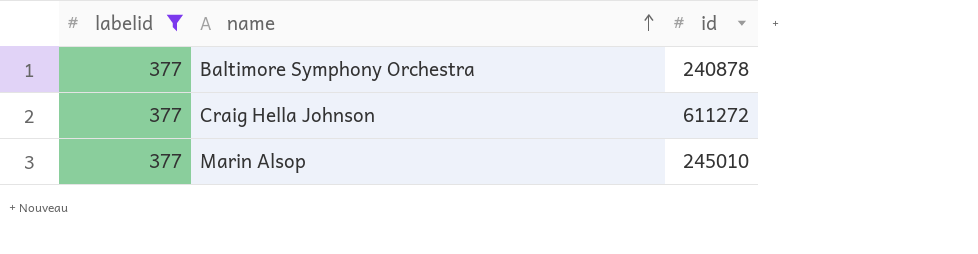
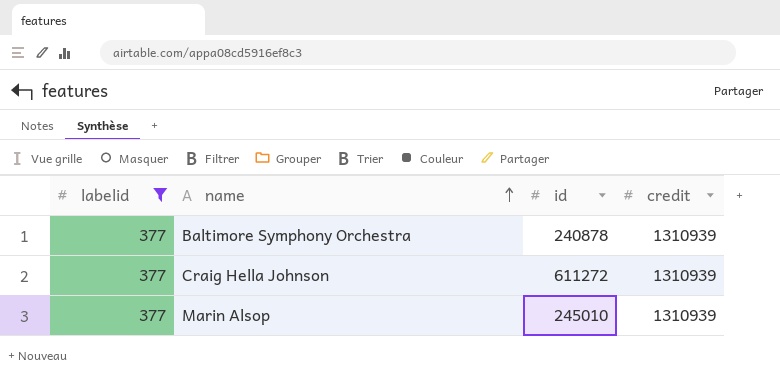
column credit | position: none -> 4

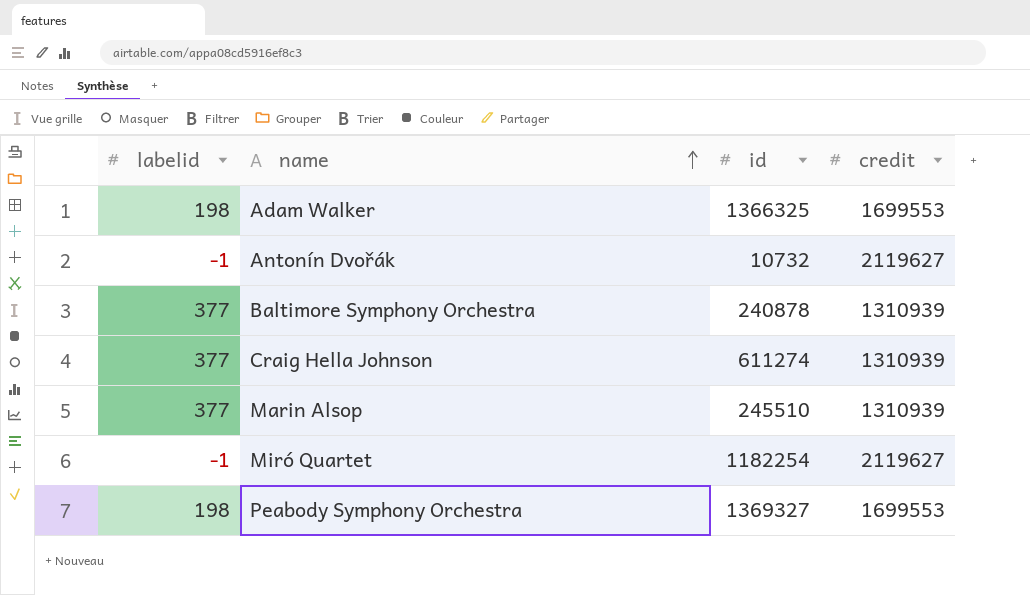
filter: labelid = 377 -> none
Craig Hella Johnson | id: 611272 -> 611274
Marin Alsop | id: 245010 -> 245510

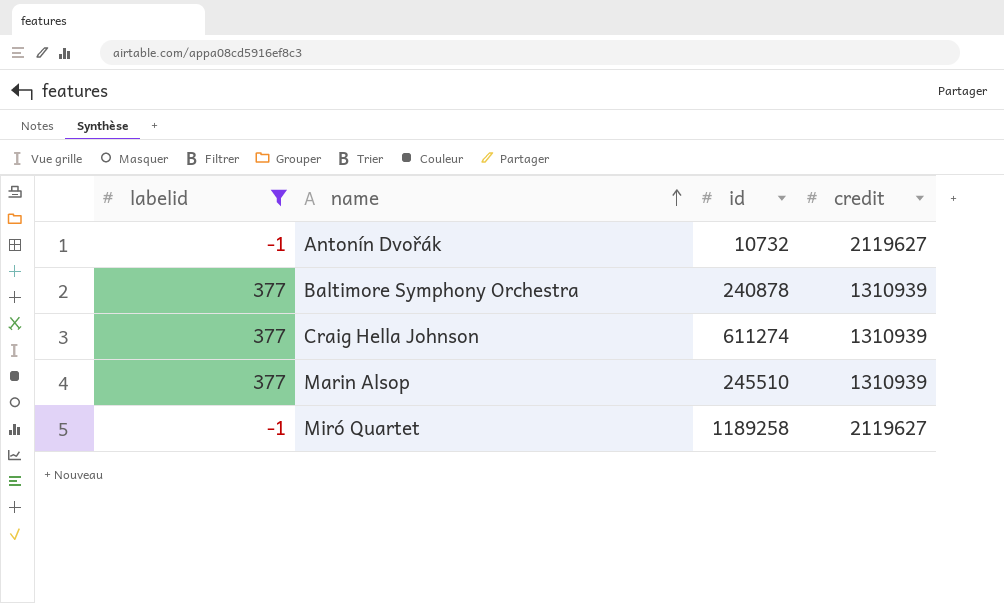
filter: none -> labelid != 198
Miró Quartet | id: 1182254 -> 1189258

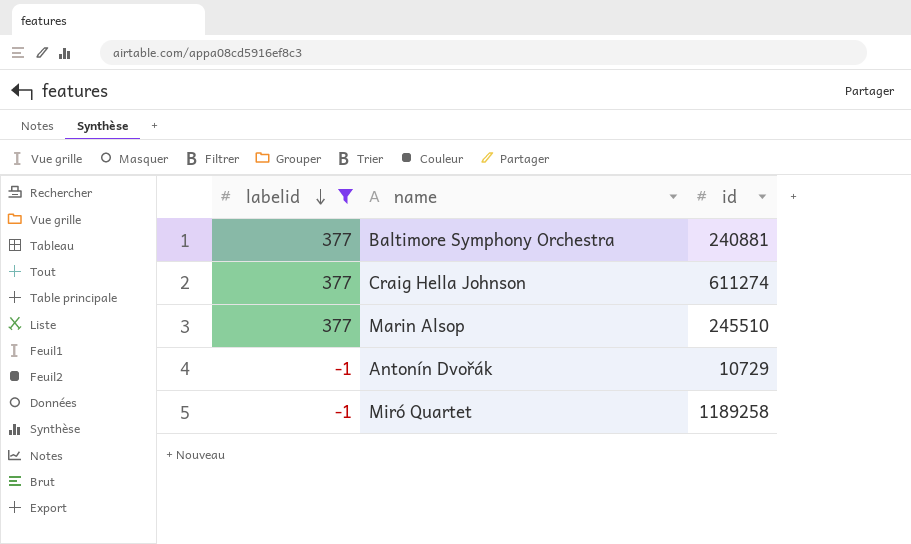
row order: name ascending -> labelid descending
column credit | position: 4 -> none
Baltimore Symphony Orchestra | id: 240878 -> 240881
Antonín Dvořák | id: 10732 -> 10729

